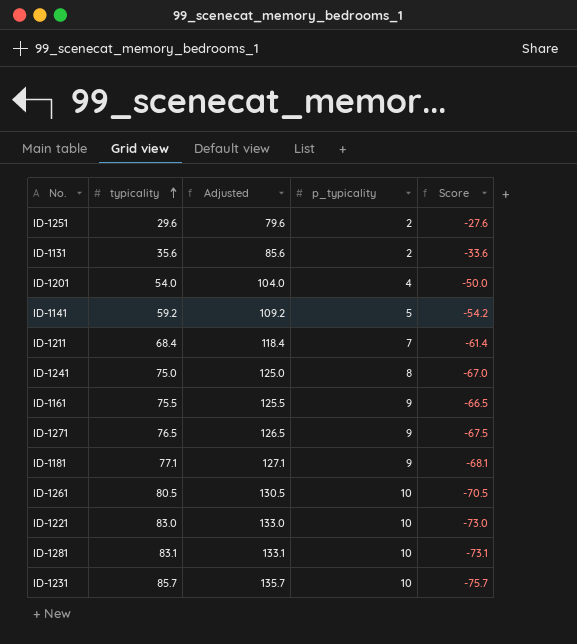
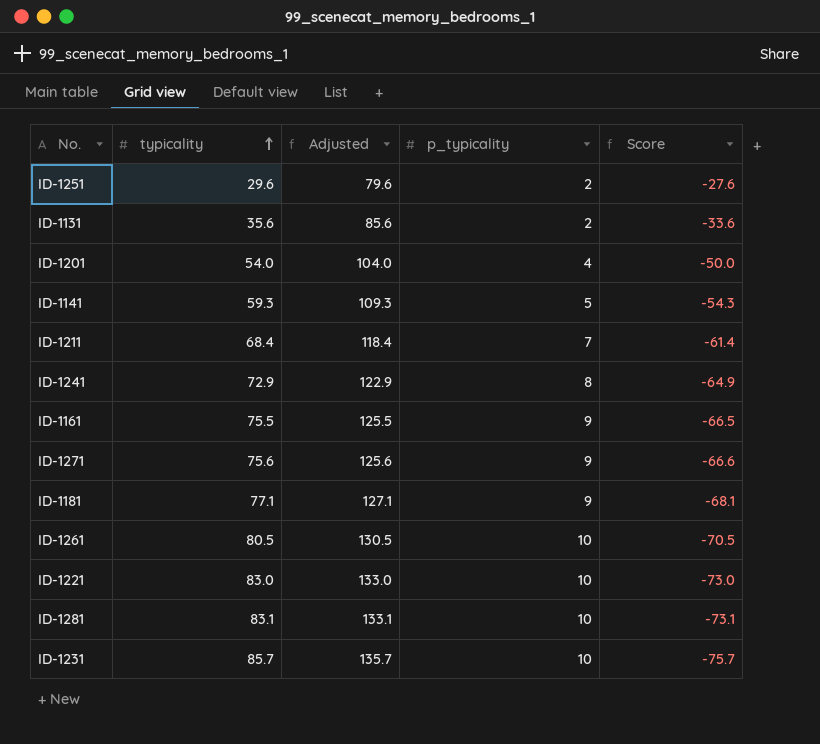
ID-1141 | typicality: 59.2 -> 59.3
ID-1141 | Adjusted: 109.2 -> 109.3
ID-1141 | Score: -54.2 -> -54.3
ID-1241 | typicality: 75.0 -> 72.9
ID-1241 | Adjusted: 125.0 -> 122.9
ID-1241 | Score: -67.0 -> -64.9
ID-1271 | typicality: 76.5 -> 75.6
ID-1271 | Adjusted: 126.5 -> 125.6
ID-1271 | Score: -67.5 -> -66.6

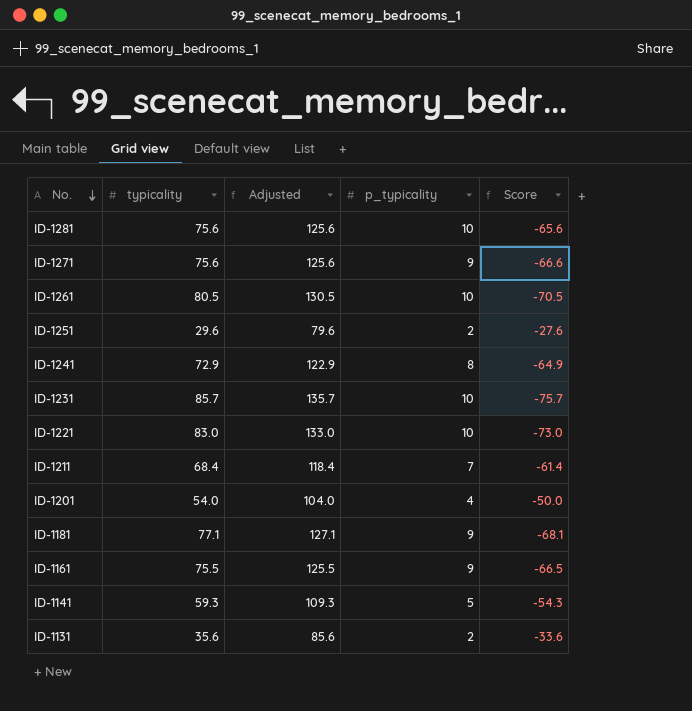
row order: typicality ascending -> No. descending
ID-1281 | typicality: 83.1 -> 75.6
ID-1281 | Adjusted: 133.1 -> 125.6
ID-1281 | Score: -73.1 -> -65.6

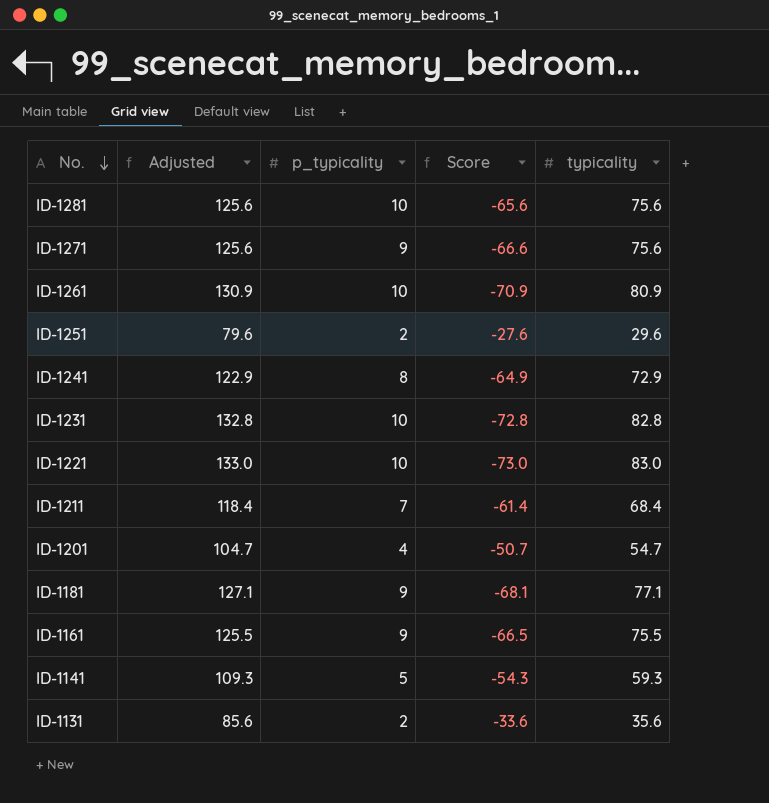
column typicality | position: 2 -> 5
ID-1261 | Adjusted: 130.5 -> 130.9
ID-1261 | Score: -70.5 -> -70.9
ID-1261 | typicality: 80.5 -> 80.9
ID-1231 | Adjusted: 135.7 -> 132.8
ID-1231 | Score: -75.7 -> -72.8
ID-1231 | typicality: 85.7 -> 82.8
ID-1201 | Adjusted: 104.0 -> 104.7
ID-1201 | Score: -50.0 -> -50.7
ID-1201 | typicality: 54.0 -> 54.7

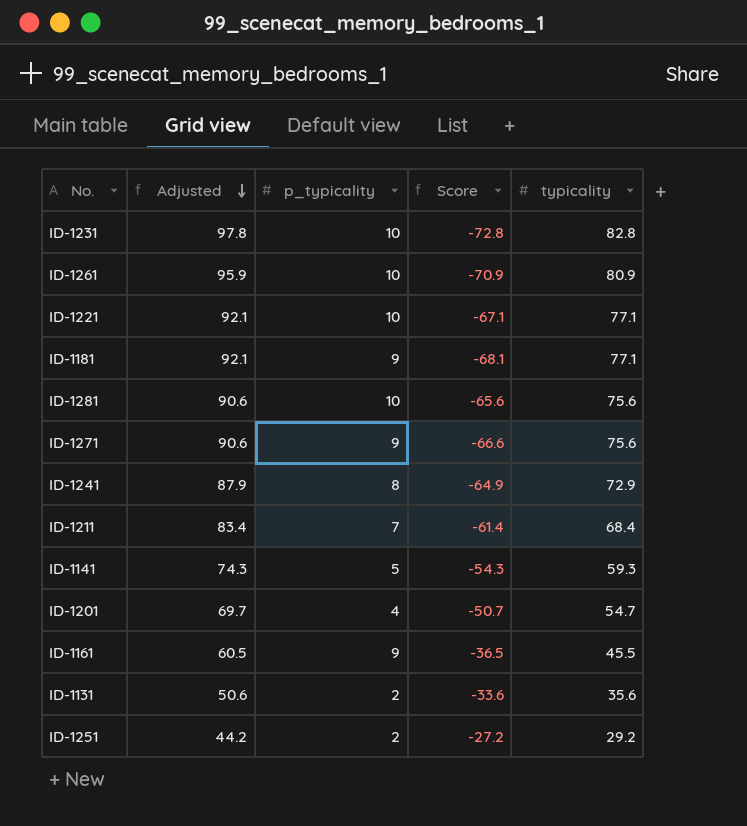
row order: No. descending -> Adjusted descending
column Adjusted | formula: [typicality] + 50 -> [typicality] + 15
ID-1221 | Score: -73.0 -> -67.1
ID-1221 | typicality: 83.0 -> 77.1
ID-1161 | Score: -66.5 -> -36.5
ID-1161 | typicality: 75.5 -> 45.5
ID-1251 | Score: -27.6 -> -27.2
ID-1251 | typicality: 29.6 -> 29.2

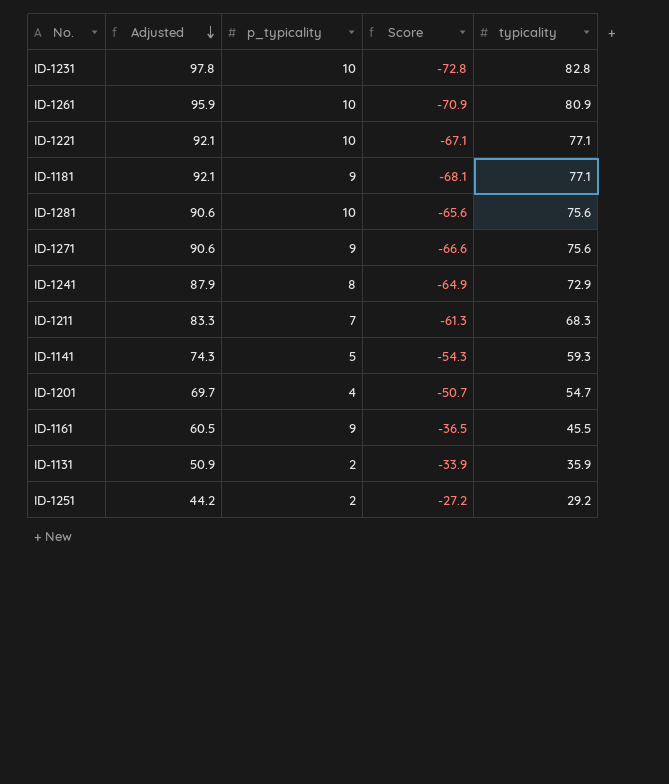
ID-1211 | Adjusted: 83.4 -> 83.3
ID-1211 | Score: -61.4 -> -61.3
ID-1211 | typicality: 68.4 -> 68.3
ID-1131 | Adjusted: 50.6 -> 50.9
ID-1131 | Score: -33.6 -> -33.9
ID-1131 | typicality: 35.6 -> 35.9

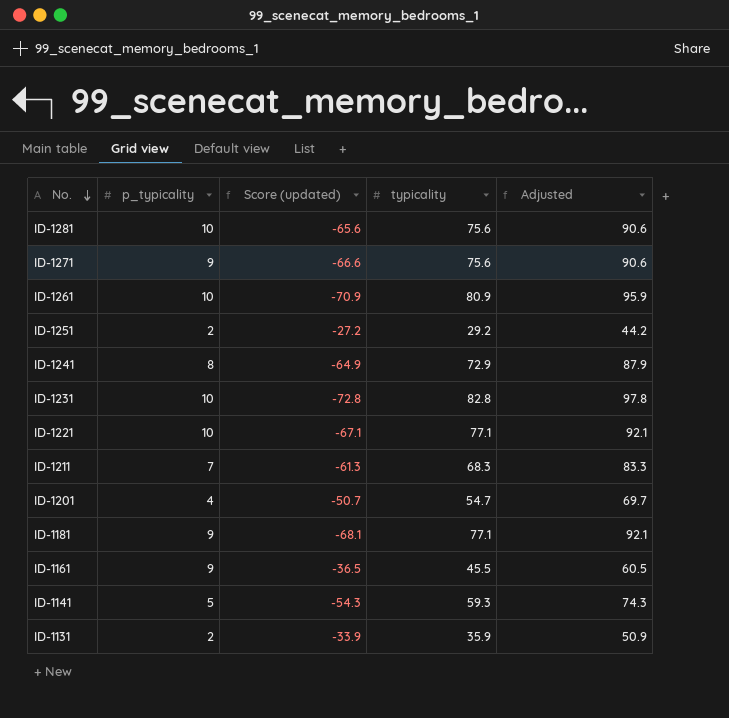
row order: Adjusted descending -> No. descending
column name: Score -> Score (updated)
column Adjusted | position: 2 -> 5

